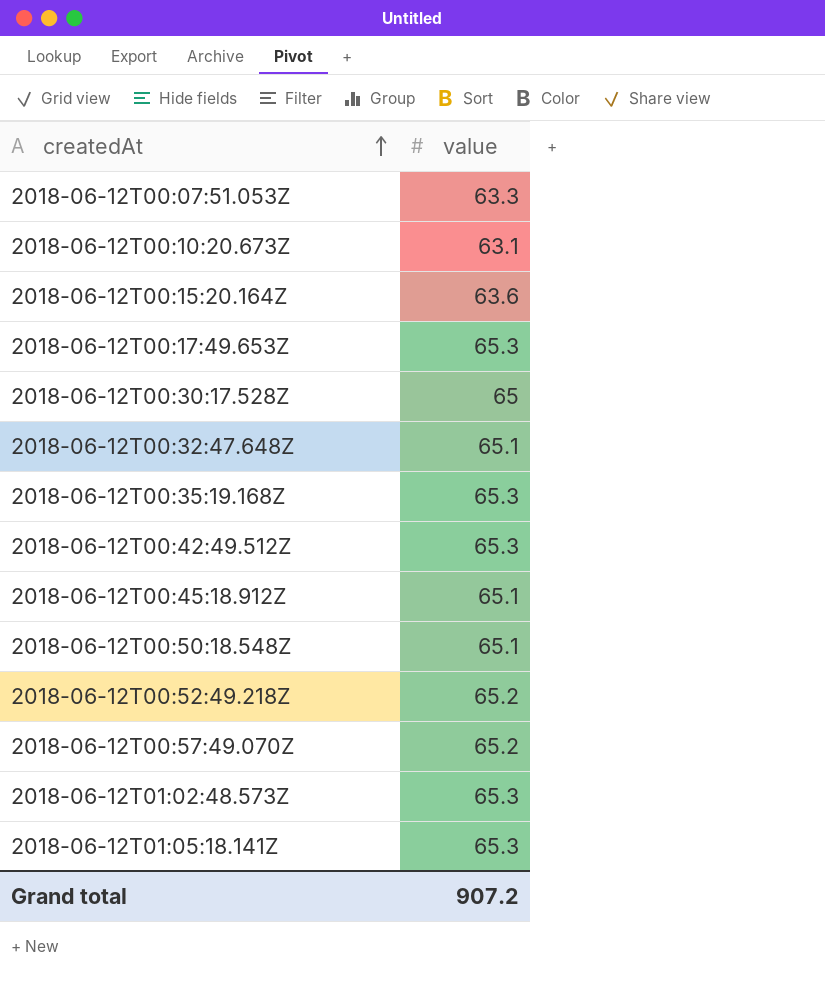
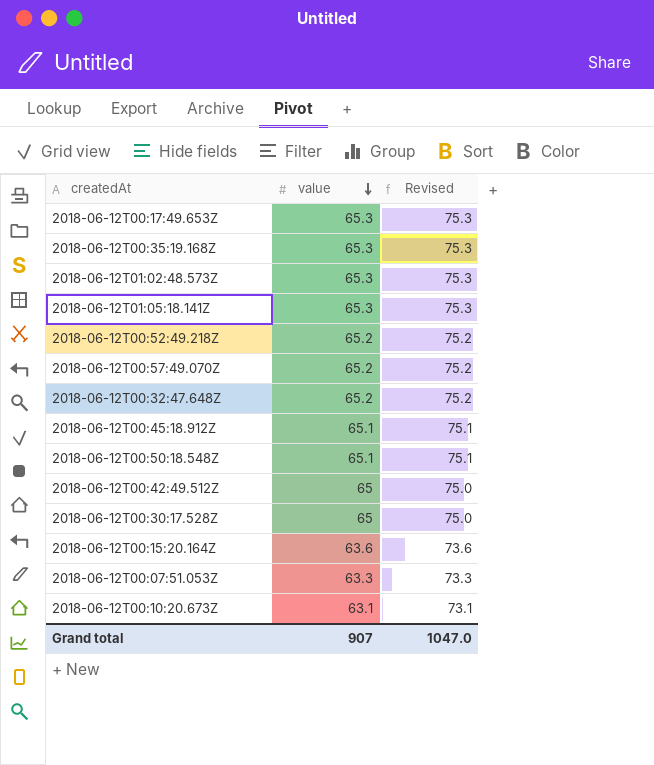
row order: createdAt ascending -> value descending
column Revised | formula: none -> [value] + 10
2018-06-12T00:32:47.648Z | value: 65.1 -> 65.2
2018-06-12T00:42:49.512Z | value: 65.3 -> 65
Grand total | value: 907.2 -> 907

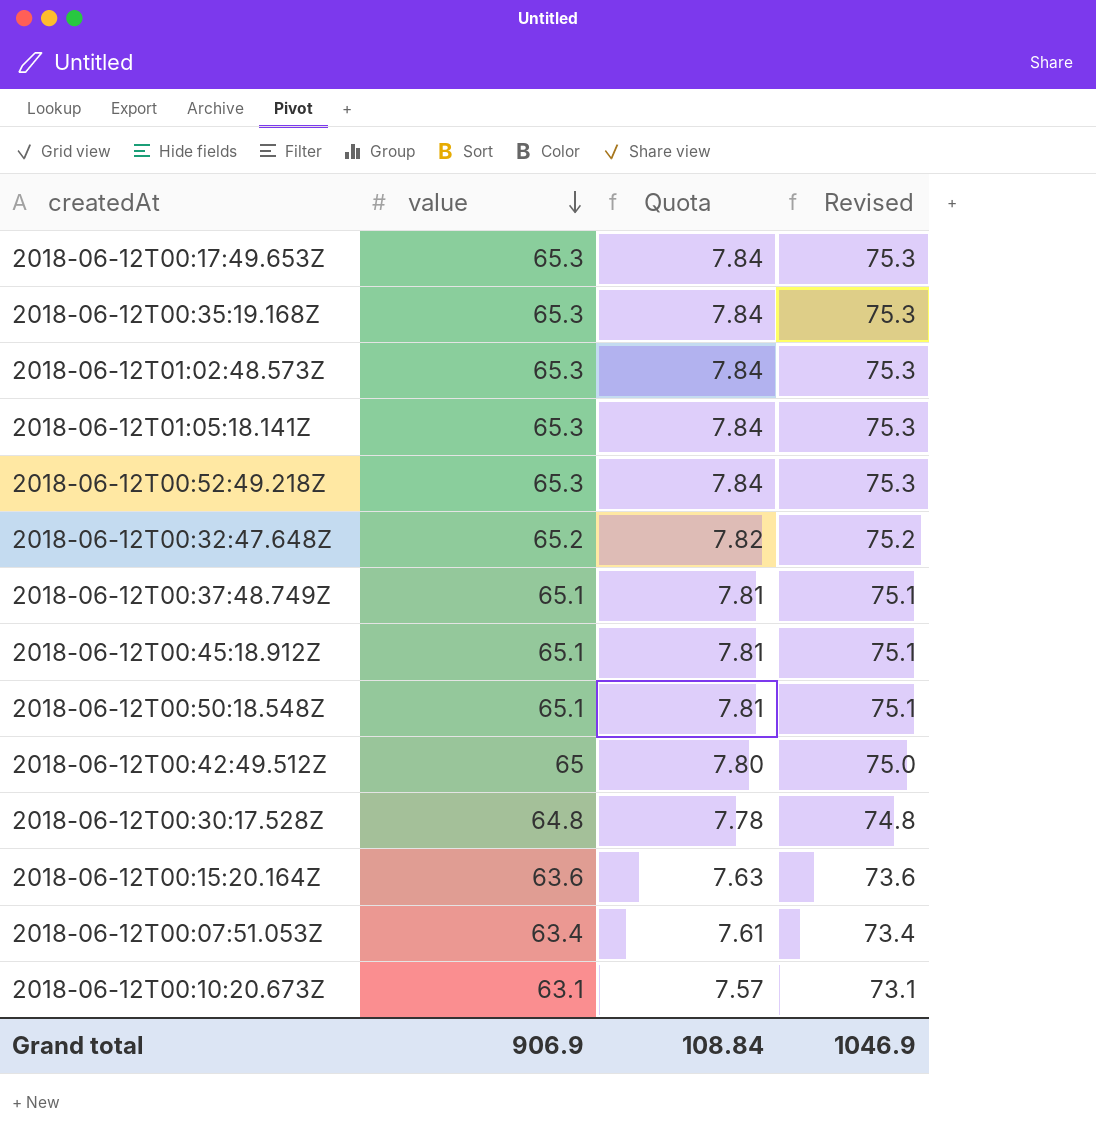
column Quota | formula: none -> [value] * 0.12
row 2018-06-12T00:57:49.070Z: 65.2 | 75.2 -> none
2018-06-12T00:52:49.218Z | value: 65.2 -> 65.3
2018-06-12T00:52:49.218Z | Revised: 75.2 -> 75.3
row 2018-06-12T00:37:48.749Z: none -> 65.1 | 7.81 | 75.1
2018-06-12T00:30:17.528Z | value: 65 -> 64.8
2018-06-12T00:30:17.528Z | Revised: 75.0 -> 74.8
2018-06-12T00:07:51.053Z | value: 63.3 -> 63.4
2018-06-12T00:07:51.053Z | Revised: 73.3 -> 73.4
Grand total | value: 907 -> 906.9
Grand total | Revised: 1047.0 -> 1046.9

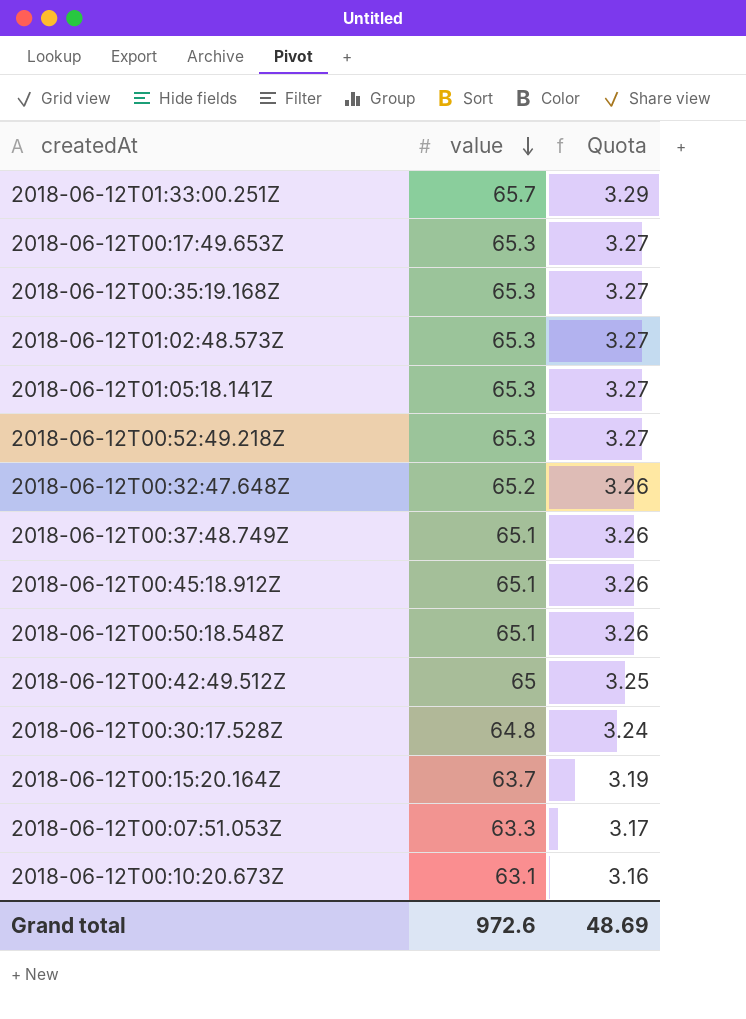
column Revised | formula: [value] + 10 -> none
column Quota | formula: [value] * 0.12 -> [value] * 0.05
row 2018-06-12T01:33:00.251Z: none -> 65.7 | 3.29
2018-06-12T00:15:20.164Z | value: 63.6 -> 63.7
2018-06-12T00:07:51.053Z | value: 63.4 -> 63.3
Grand total | value: 906.9 -> 972.6
Grand total | Quota: 108.84 -> 48.69

